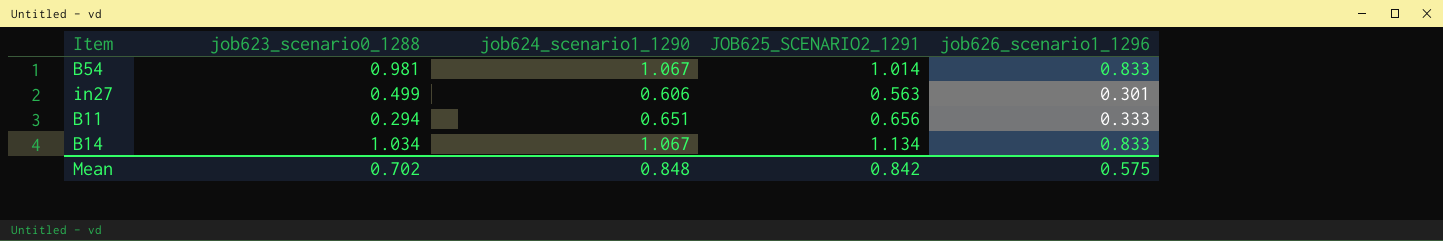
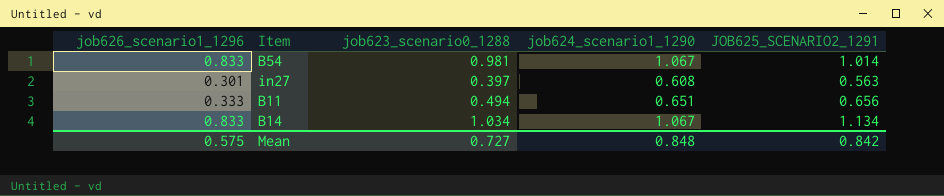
column job626_scenario1_1296 | position: 5 -> 1
in27 | job623_scenario0_1288: 0.499 -> 0.397
in27 | job624_scenario1_1290: 0.606 -> 0.608
B11 | job623_scenario0_1288: 0.294 -> 0.494
Mean | job623_scenario0_1288: 0.702 -> 0.727

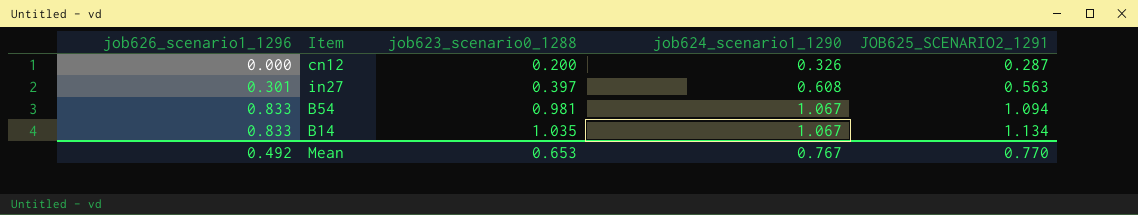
row order: none -> job626_scenario1_1296 ascending
row B11: 0.333 | 0.494 | 0.651 | 0.656 -> none
row cn12: none -> 0.000 | 0.200 | 0.326 | 0.287
B54 | JOB625_SCENARIO2_1291: 1.014 -> 1.094
B14 | job623_scenario0_1288: 1.034 -> 1.035
Mean | job626_scenario1_1296: 0.575 -> 0.492
Mean | job623_scenario0_1288: 0.727 -> 0.653
Mean | job624_scenario1_1290: 0.848 -> 0.767
Mean | JOB625_SCENARIO2_1291: 0.842 -> 0.770

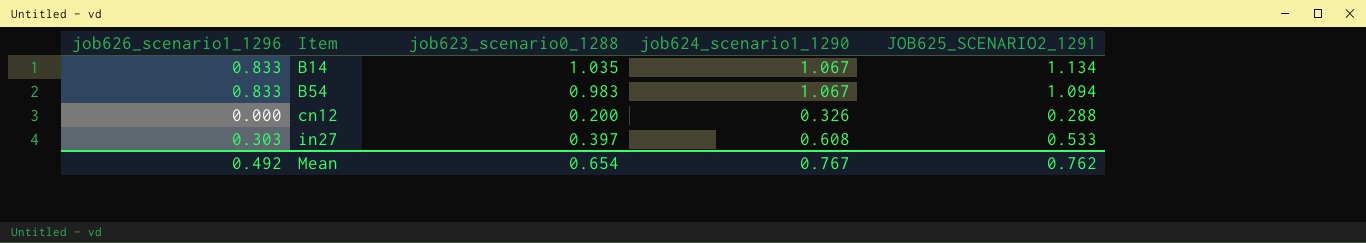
row order: job626_scenario1_1296 ascending -> Item ascending
B54 | job623_scenario0_1288: 0.981 -> 0.983
cn12 | JOB625_SCENARIO2_1291: 0.287 -> 0.288
in27 | job626_scenario1_1296: 0.301 -> 0.303
in27 | JOB625_SCENARIO2_1291: 0.563 -> 0.533
Mean | job623_scenario0_1288: 0.653 -> 0.654
Mean | JOB625_SCENARIO2_1291: 0.770 -> 0.762

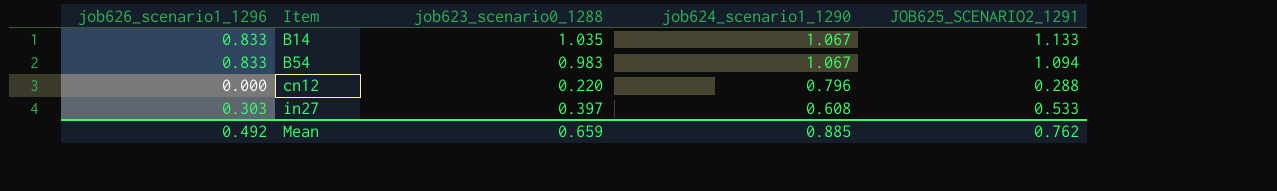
B14 | JOB625_SCENARIO2_1291: 1.134 -> 1.133
cn12 | job623_scenario0_1288: 0.200 -> 0.220
cn12 | job624_scenario1_1290: 0.326 -> 0.796
Mean | job623_scenario0_1288: 0.654 -> 0.659
Mean | job624_scenario1_1290: 0.767 -> 0.885

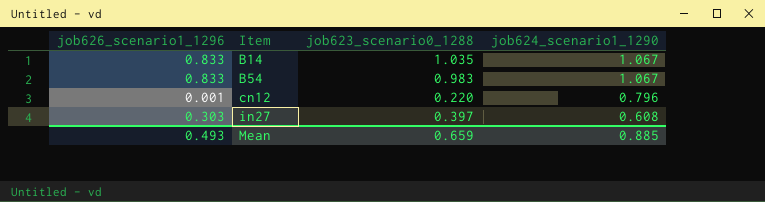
column JOB625_SCENARIO2_1291 | position: 5 -> none
cn12 | job626_scenario1_1296: 0.000 -> 0.001
Mean | job626_scenario1_1296: 0.492 -> 0.493

